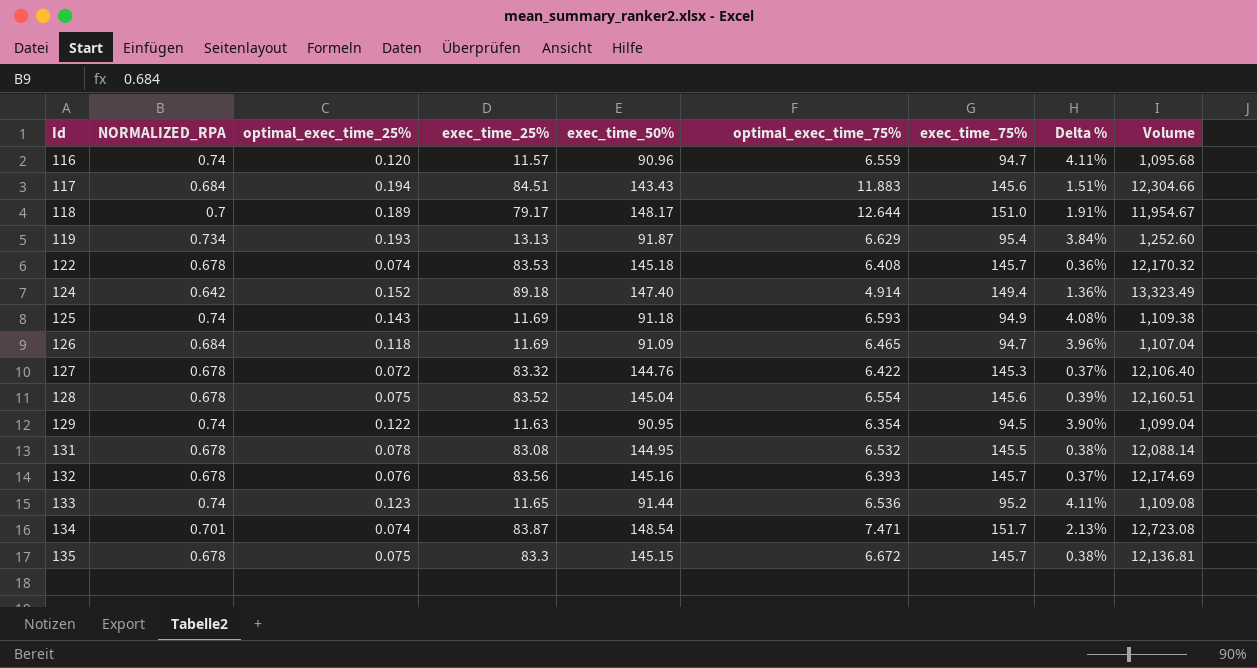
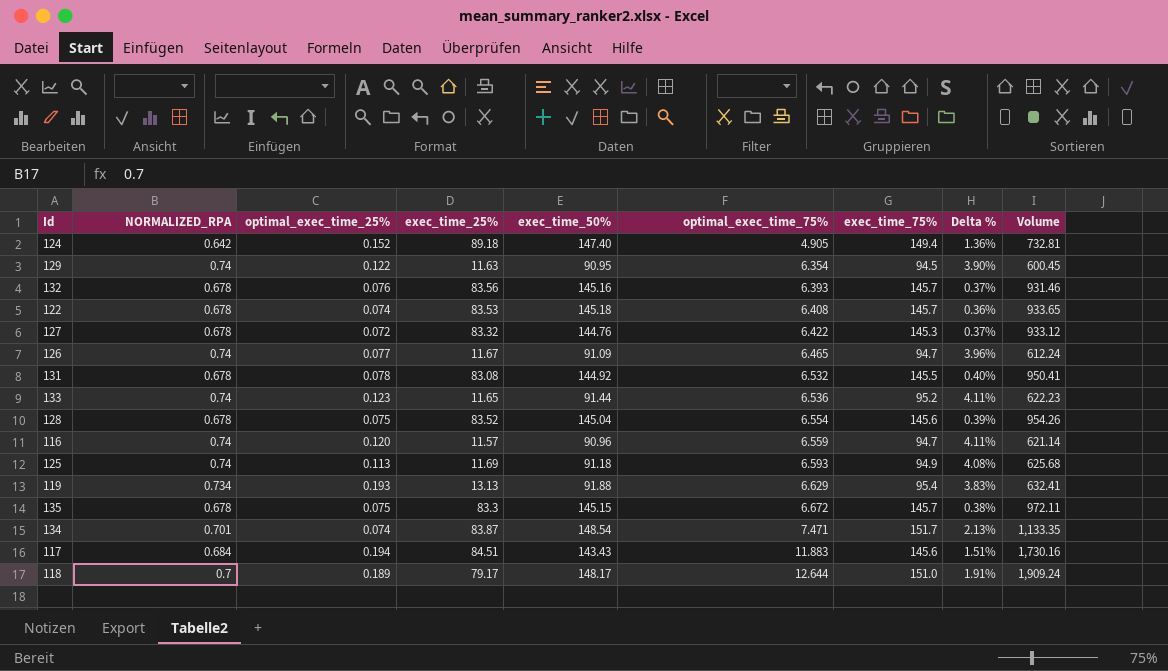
row order: Id ascending -> optimal_exec_time_75% ascending
column Volume | formula: [exec_time_25%] * [exec_time_75%] -> [optimal_exec_time_75%] * [exec_time_75%]
124 | optimal_exec_time_75%: 4.914 -> 4.905
126 | NORMALIZED_RPA: 0.684 -> 0.74
126 | optimal_exec_time_25%: 0.118 -> 0.077
126 | exec_time_25%: 11.69 -> 11.67
131 | exec_time_50%: 144.95 -> 144.92
131 | Delta %: 0.38% -> 0.40%
125 | optimal_exec_time_25%: 0.143 -> 0.113
119 | exec_time_50%: 91.87 -> 91.88
119 | Delta %: 3.84% -> 3.83%

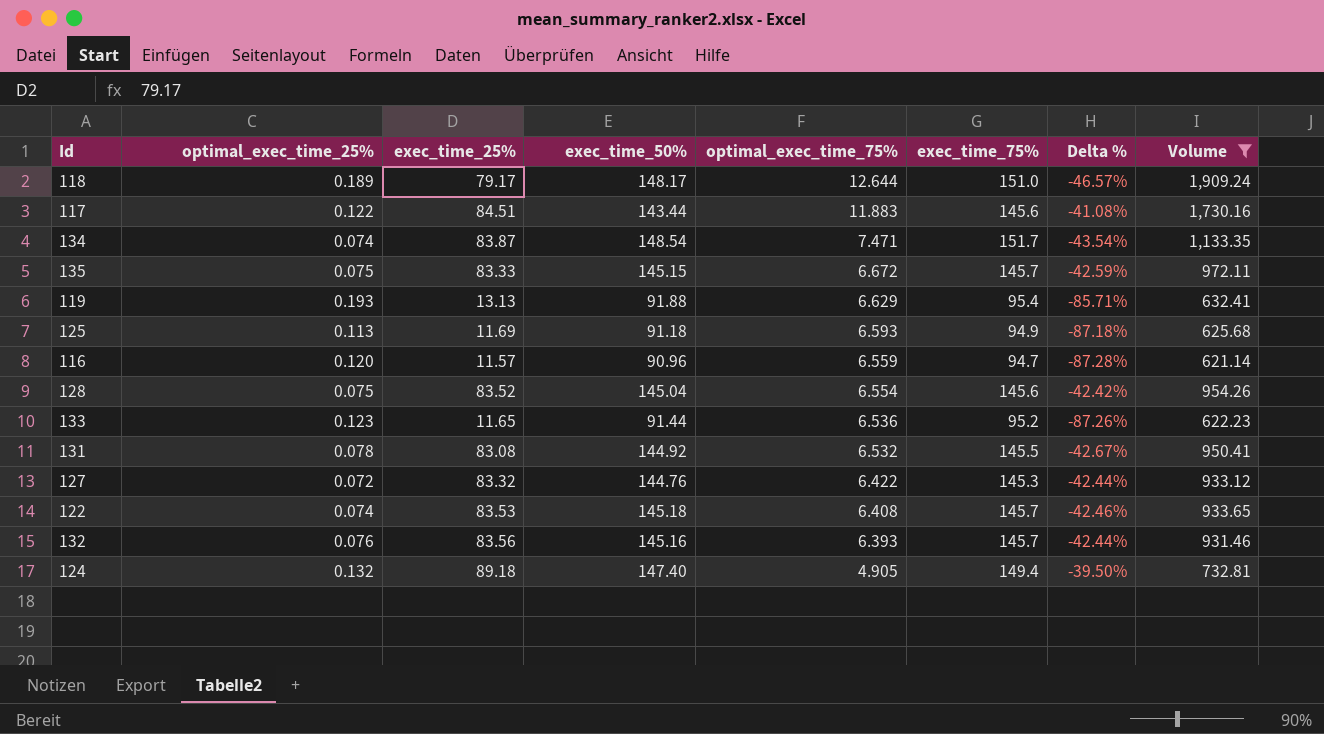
filter: none -> Volume >= 621.14
row order: optimal_exec_time_75% ascending -> optimal_exec_time_75% descending
column NORMALIZED_RPA | position: 2 -> none
column Delta % | formula: ([exec_time_75%] - [exec_time_50%]) / [exec_time_50%] -> ([exec_time_25%] - [exec_time_50%]) / [exec_time_50%]
117 | optimal_exec_time_25%: 0.194 -> 0.122
117 | exec_time_50%: 143.43 -> 143.44
135 | exec_time_25%: 83.3 -> 83.33
124 | optimal_exec_time_25%: 0.152 -> 0.132

